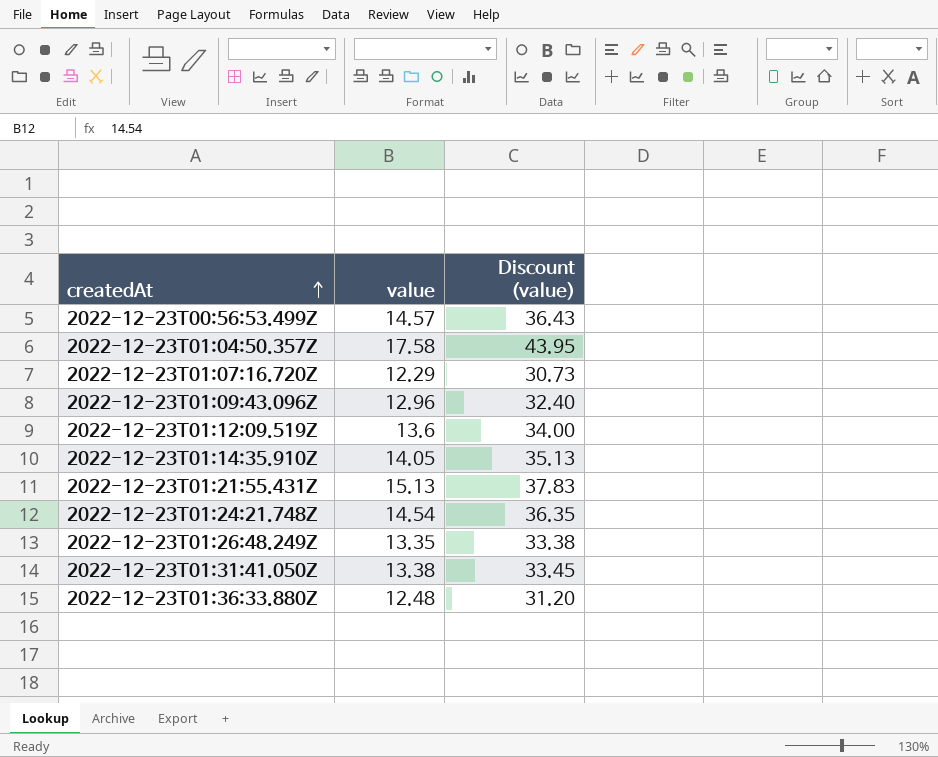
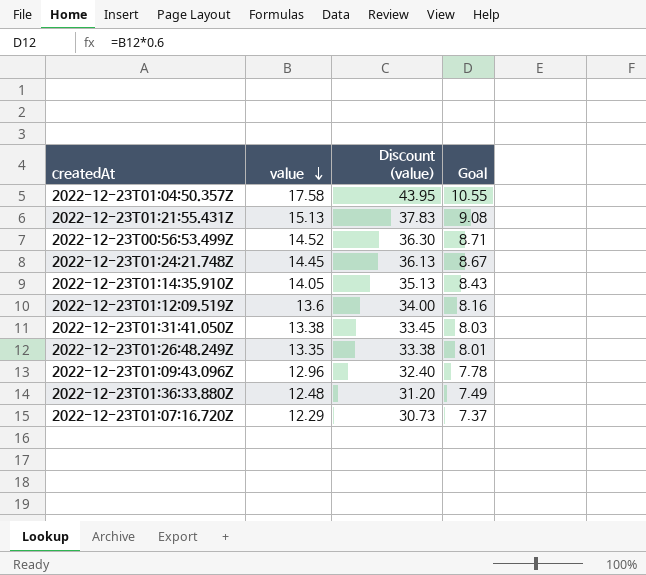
row order: createdAt ascending -> value descending
column Goal | formula: none -> [value] * 0.6
2022-12-23T00:56:53.499Z | value: 14.57 -> 14.52
2022-12-23T00:56:53.499Z | Discount (value): 36.43 -> 36.30
2022-12-23T01:24:21.748Z | value: 14.54 -> 14.45
2022-12-23T01:24:21.748Z | Discount (value): 36.35 -> 36.13

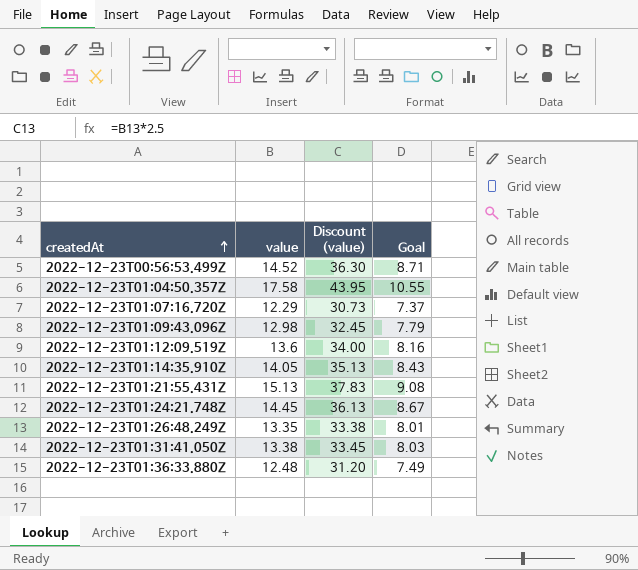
row order: value descending -> createdAt ascending
2022-12-23T01:09:43.096Z | value: 12.96 -> 12.98
2022-12-23T01:09:43.096Z | Discount (value): 32.40 -> 32.45
2022-12-23T01:09:43.096Z | Goal: 7.78 -> 7.79

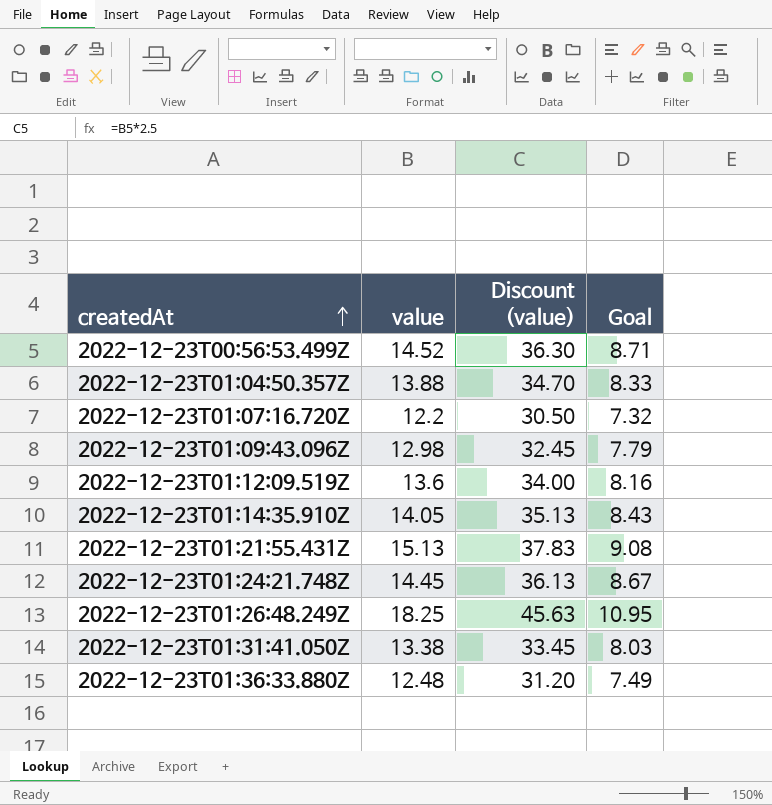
2022-12-23T01:04:50.357Z | value: 17.58 -> 13.88
2022-12-23T01:04:50.357Z | Discount (value): 43.95 -> 34.70
2022-12-23T01:04:50.357Z | Goal: 10.55 -> 8.33
2022-12-23T01:07:16.720Z | value: 12.29 -> 12.2
2022-12-23T01:07:16.720Z | Discount (value): 30.73 -> 30.50
2022-12-23T01:07:16.720Z | Goal: 7.37 -> 7.32
2022-12-23T01:26:48.249Z | value: 13.35 -> 18.25
2022-12-23T01:26:48.249Z | Discount (value): 33.38 -> 45.63
2022-12-23T01:26:48.249Z | Goal: 8.01 -> 10.95

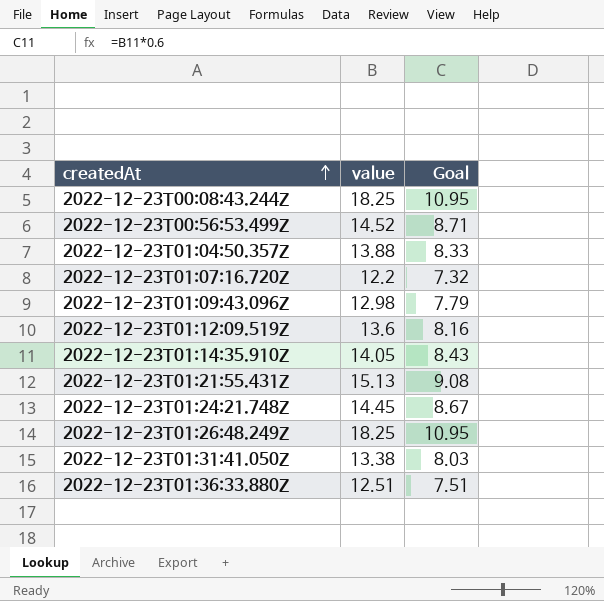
column Discount (value) | formula: [value] * 2.5 -> none
row 2022-12-23T00:08:43.244Z: none -> 18.25 | 10.95
2022-12-23T01:36:33.880Z | value: 12.48 -> 12.51
2022-12-23T01:36:33.880Z | Goal: 7.49 -> 7.51

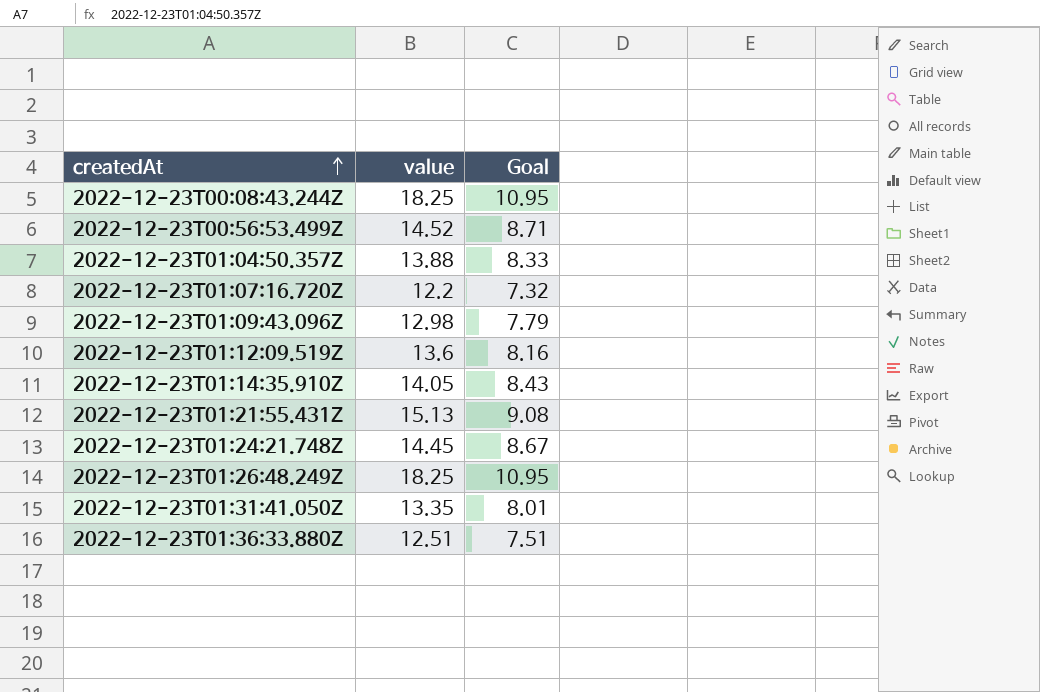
2022-12-23T01:31:41.050Z | value: 13.38 -> 13.35
2022-12-23T01:31:41.050Z | Goal: 8.03 -> 8.01

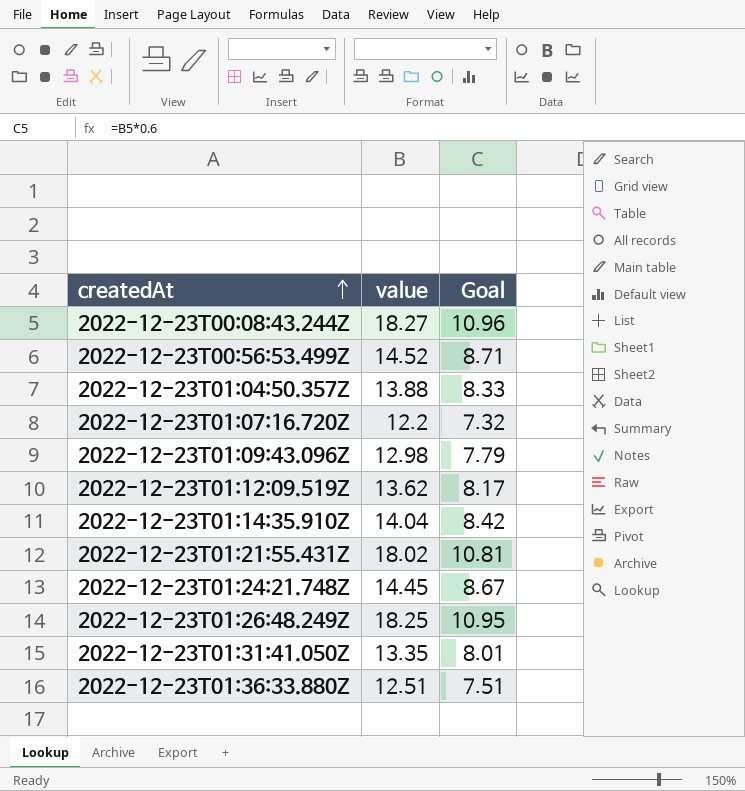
2022-12-23T00:08:43.244Z | value: 18.25 -> 18.27
2022-12-23T00:08:43.244Z | Goal: 10.95 -> 10.96
2022-12-23T01:12:09.519Z | value: 13.6 -> 13.62
2022-12-23T01:12:09.519Z | Goal: 8.16 -> 8.17
2022-12-23T01:14:35.910Z | value: 14.05 -> 14.04
2022-12-23T01:14:35.910Z | Goal: 8.43 -> 8.42
2022-12-23T01:21:55.431Z | value: 15.13 -> 18.02
2022-12-23T01:21:55.431Z | Goal: 9.08 -> 10.81

